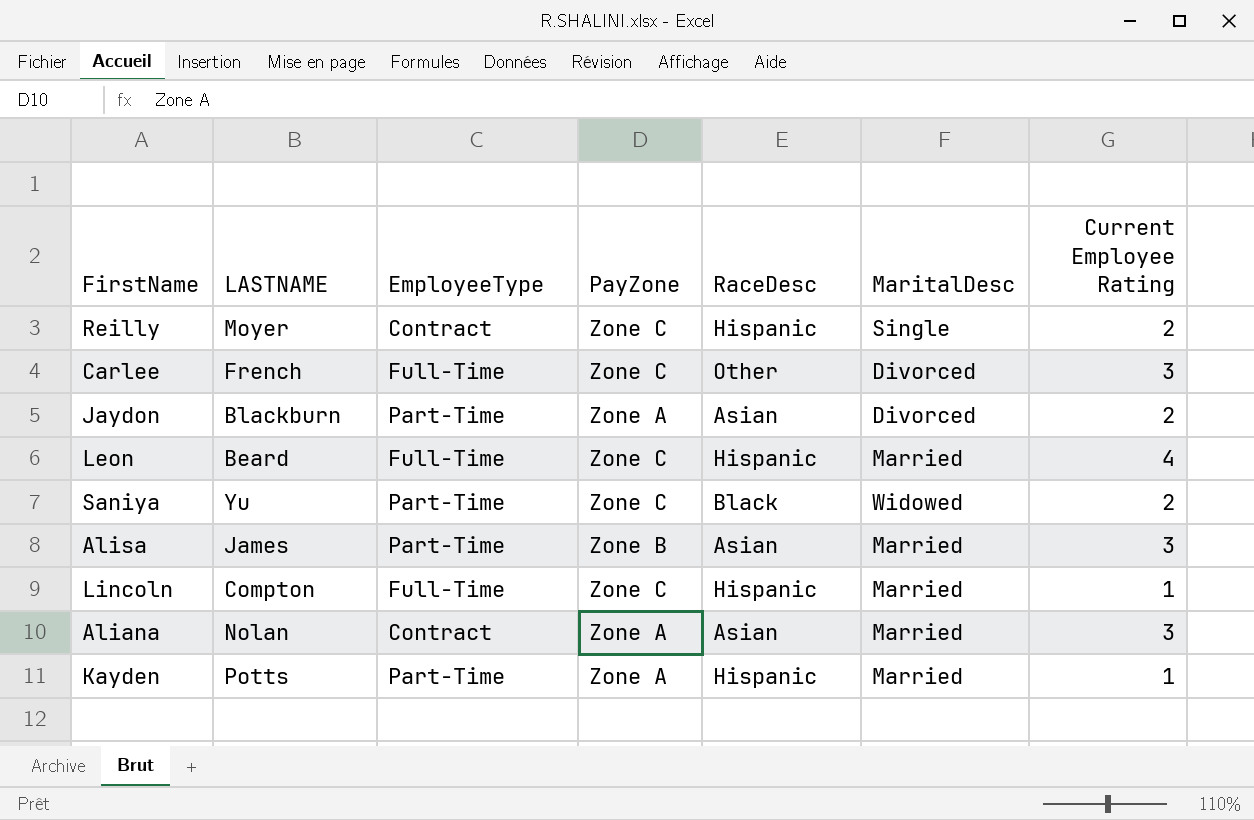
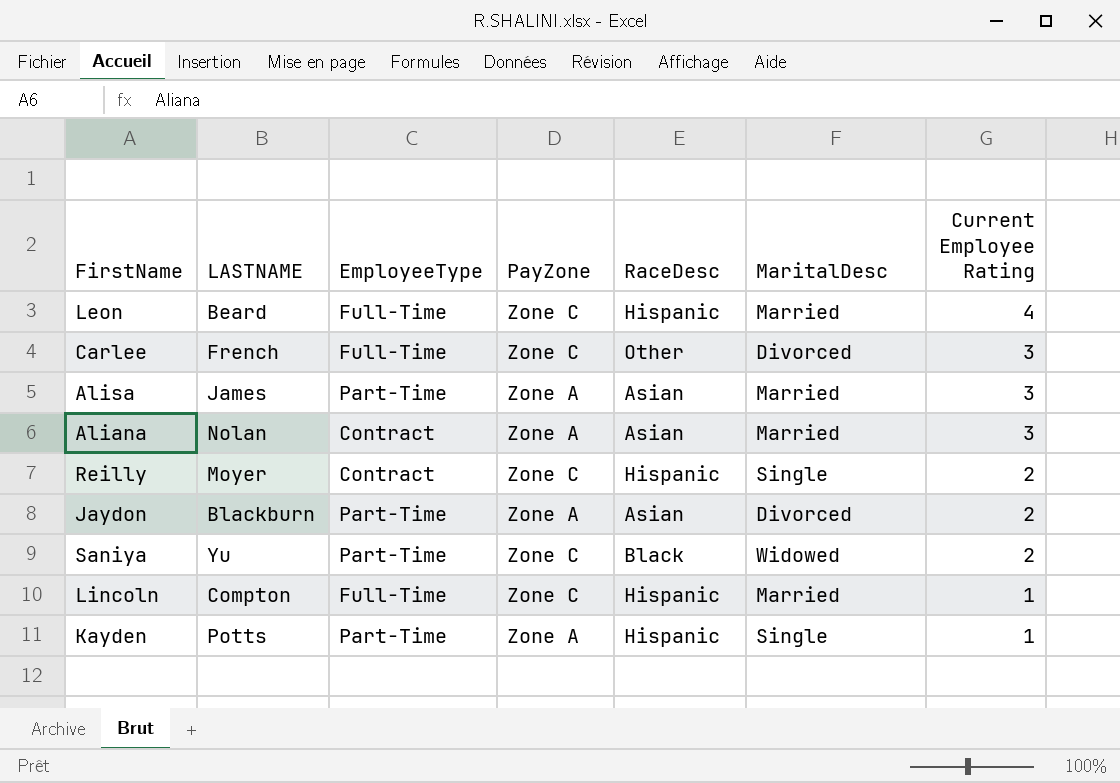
row order: none -> Current Employee Rating descending
Alisa | PayZone: Zone B -> Zone A
Kayden | MaritalDesc: Married -> Single

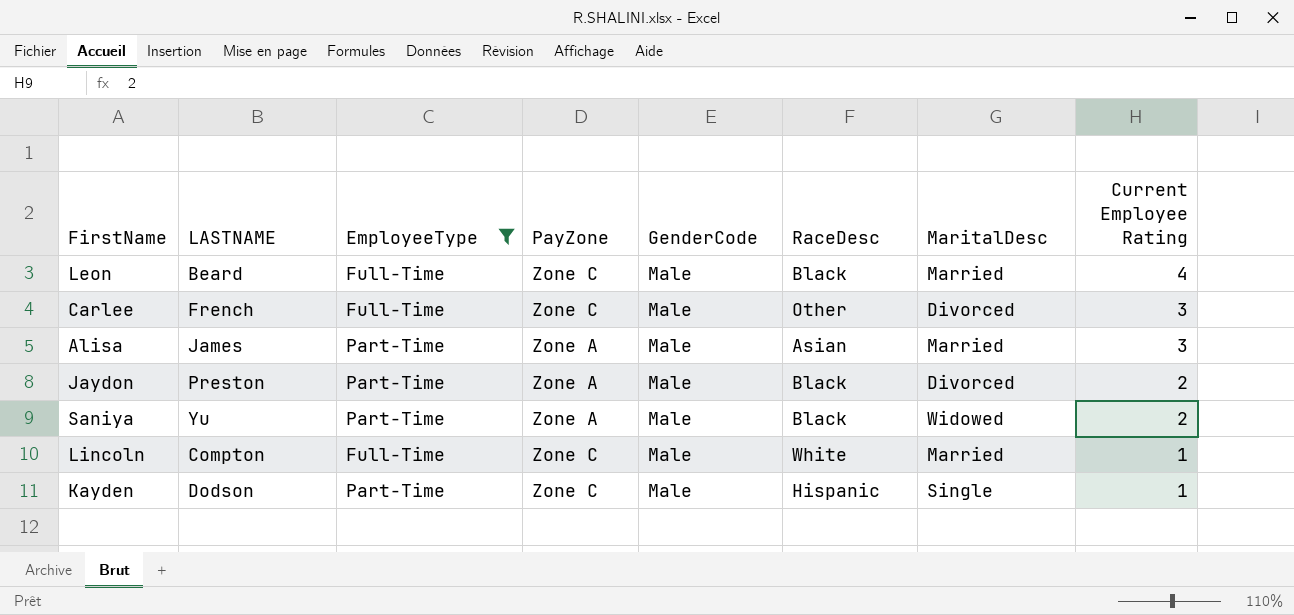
filter: none -> EmployeeType != Contract
column GenderCode | position: none -> 5
Leon | RaceDesc: Hispanic -> Black
Jaydon | LASTNAME: Blackburn -> Preston
Jaydon | RaceDesc: Asian -> Black
Saniya | PayZone: Zone C -> Zone A
Lincoln | RaceDesc: Hispanic -> White
Kayden | LASTNAME: Potts -> Dodson
Kayden | PayZone: Zone A -> Zone C

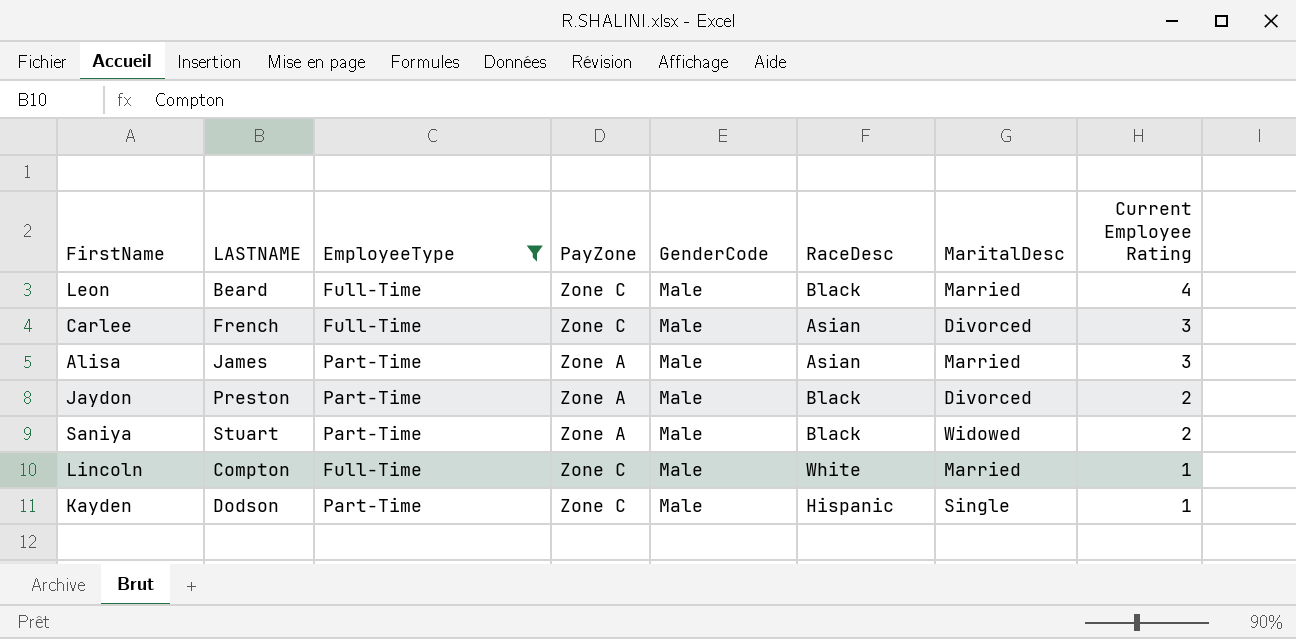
Carlee | RaceDesc: Other -> Asian
Saniya | LASTNAME: Yu -> Stuart

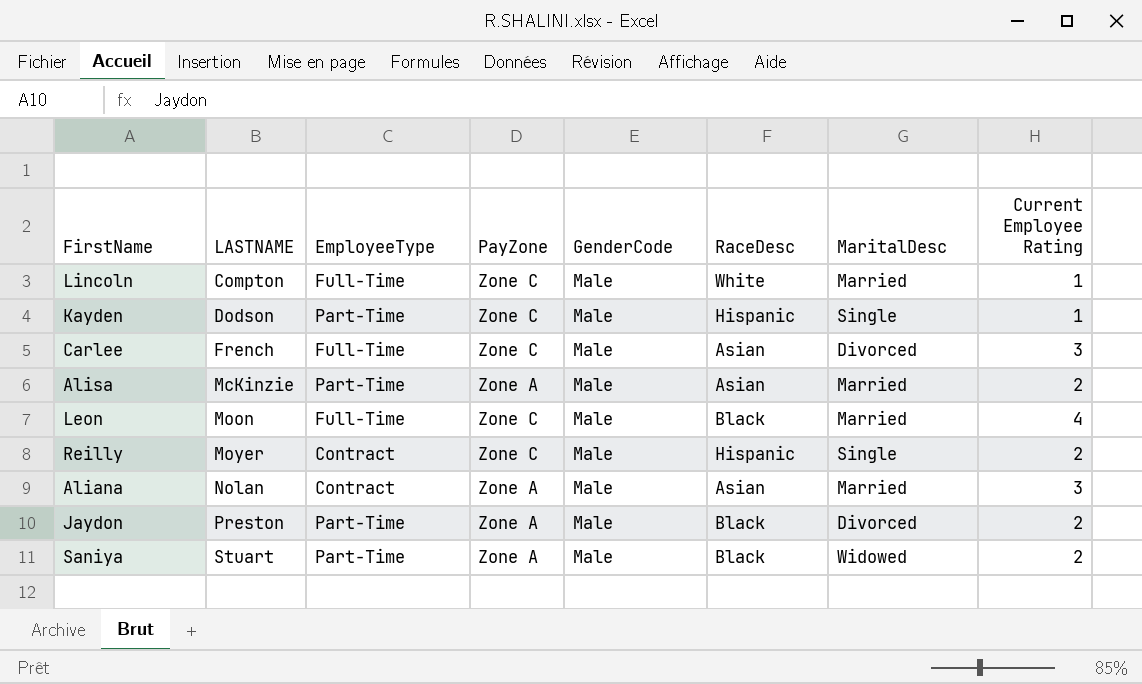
filter: EmployeeType != Contract -> none
row order: Current Employee Rating descending -> LASTNAME ascending
Alisa | LASTNAME: James -> McKinzie
Alisa | Current Employee Rating: 3 -> 2
Leon | LASTNAME: Beard -> Moon

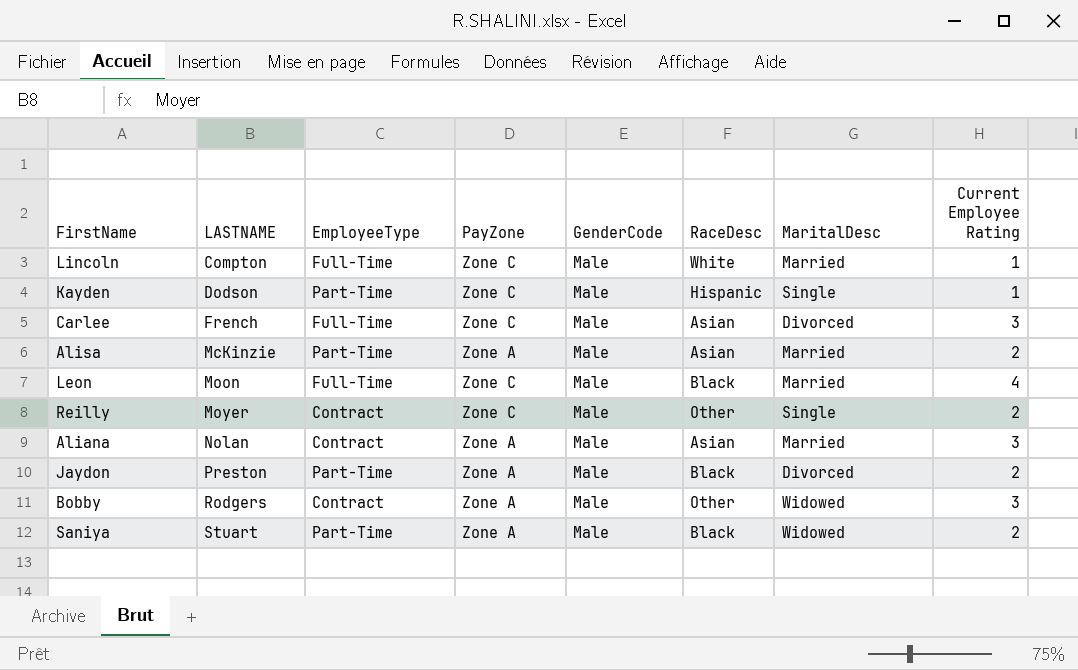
Reilly | RaceDesc: Hispanic -> Other
row Bobby: none -> Rodgers | Contract | Zone A | Male | Other | Widowed | 3

